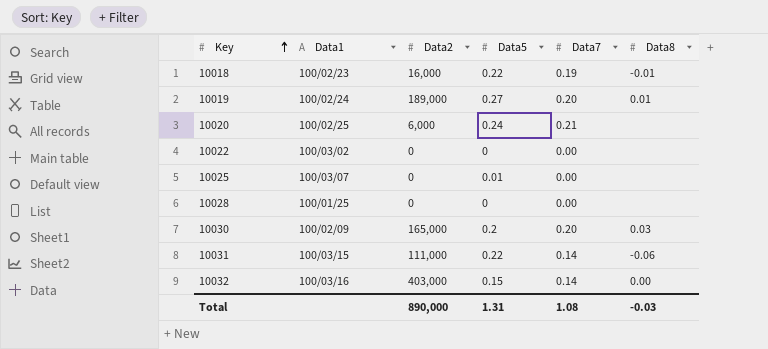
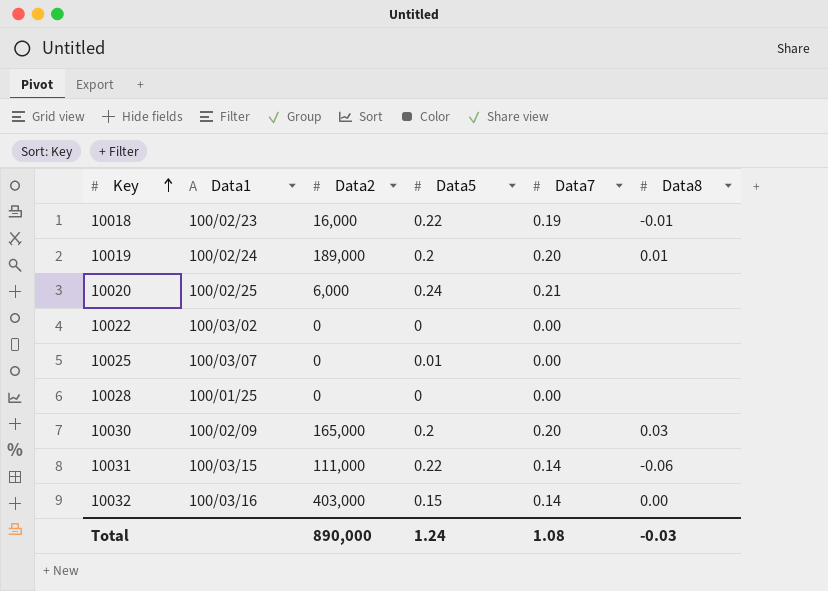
10019 | Data5: 0.27 -> 0.2
Total | Data5: 1.31 -> 1.24

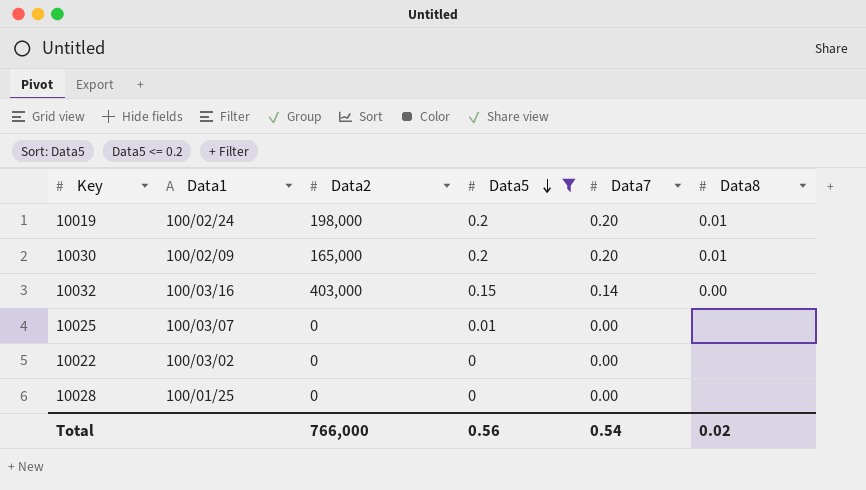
filter: none -> Data5 <= 0.2
row order: Key ascending -> Data5 descending
10019 | Data2: 189,000 -> 198,000
10030 | Data8: 0.03 -> 0.01
Total | Data2: 890,000 -> 766,000
Total | Data5: 1.24 -> 0.56
Total | Data7: 1.08 -> 0.54
Total | Data8: -0.03 -> 0.02

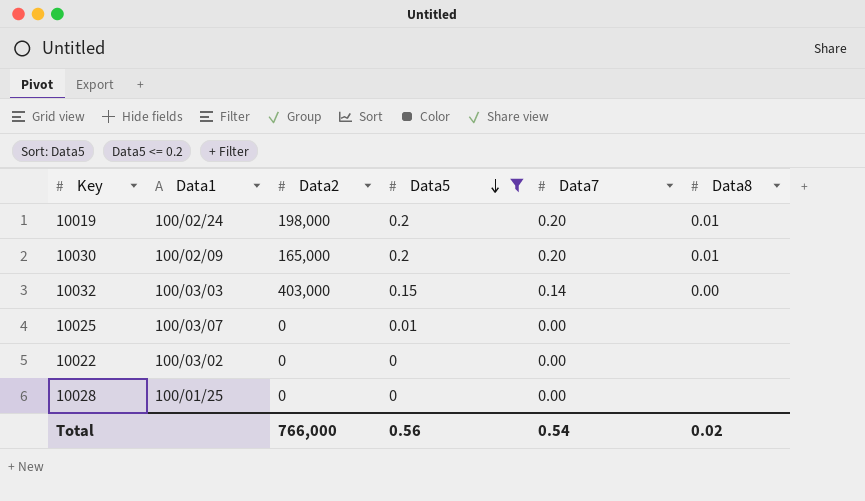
10032 | Data1: 100/03/16 -> 100/03/03

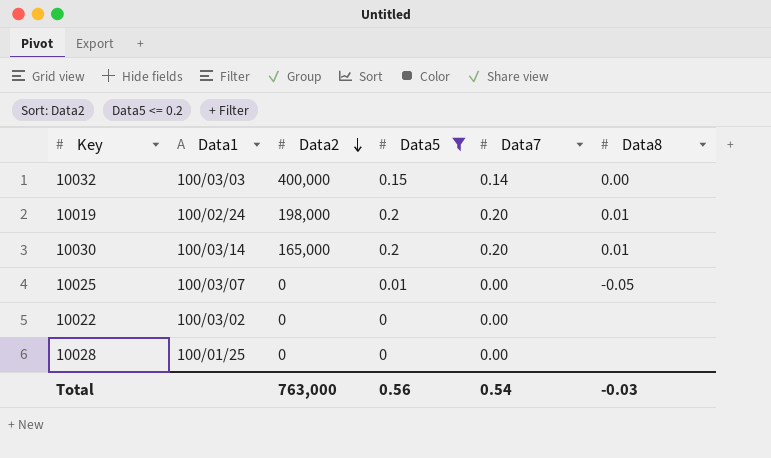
row order: Data5 descending -> Data2 descending
10032 | Data2: 403,000 -> 400,000
10030 | Data1: 100/02/09 -> 100/03/14
10025 | Data8: none -> -0.05
Total | Data2: 766,000 -> 763,000
Total | Data8: 0.02 -> -0.03

